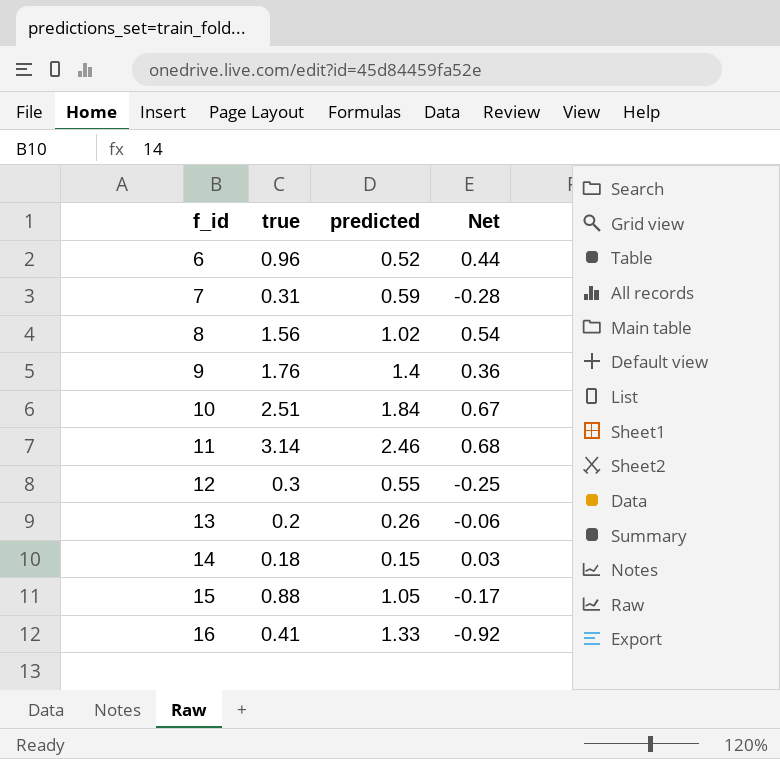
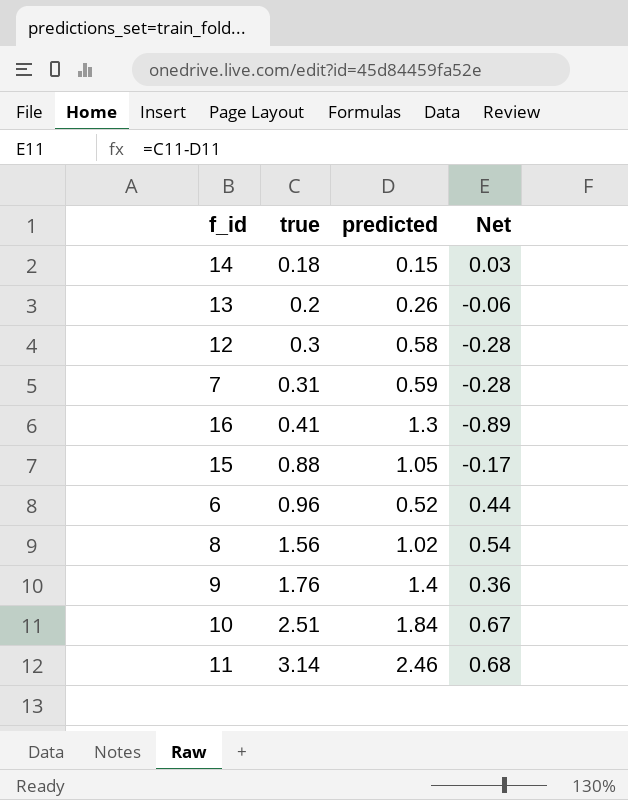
row order: f_id ascending -> true ascending
12 | predicted: 0.55 -> 0.58
12 | Net: -0.25 -> -0.28
16 | predicted: 1.33 -> 1.3
16 | Net: -0.92 -> -0.89

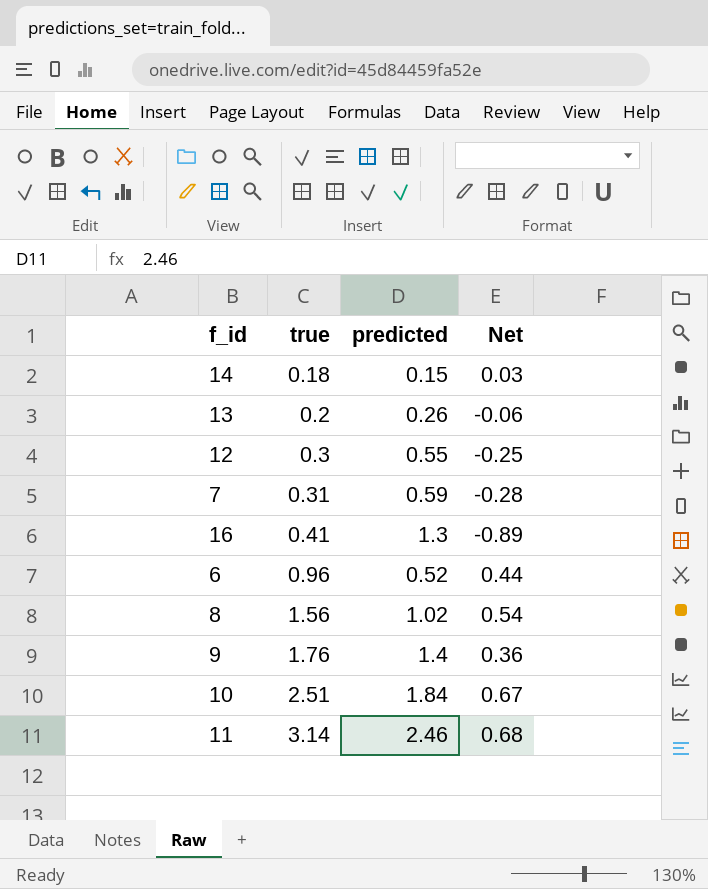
row 15: 0.88 | 1.05 | -0.17 -> none
12 | predicted: 0.58 -> 0.55
12 | Net: -0.28 -> -0.25

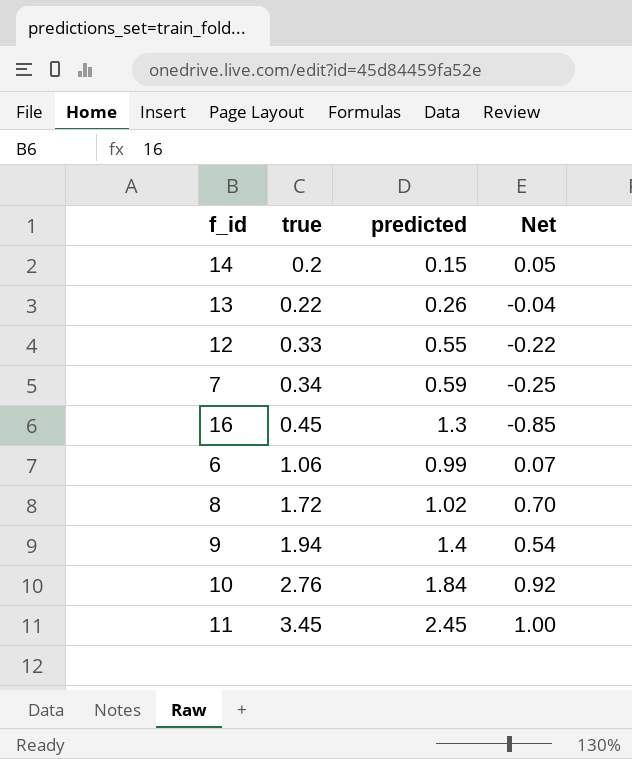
14 | true: 0.18 -> 0.2
14 | Net: 0.03 -> 0.05
13 | true: 0.2 -> 0.22
13 | Net: -0.06 -> -0.04
12 | true: 0.3 -> 0.33
12 | Net: -0.25 -> -0.22
7 | true: 0.31 -> 0.34
7 | Net: -0.28 -> -0.25
16 | true: 0.41 -> 0.45
16 | Net: -0.89 -> -0.85
6 | true: 0.96 -> 1.06
6 | predicted: 0.52 -> 0.99
6 | Net: 0.44 -> 0.07
8 | true: 1.56 -> 1.72
8 | Net: 0.54 -> 0.70
9 | true: 1.76 -> 1.94
9 | Net: 0.36 -> 0.54
10 | true: 2.51 -> 2.76
10 | Net: 0.67 -> 0.92
11 | true: 3.14 -> 3.45
11 | predicted: 2.46 -> 2.45
11 | Net: 0.68 -> 1.00

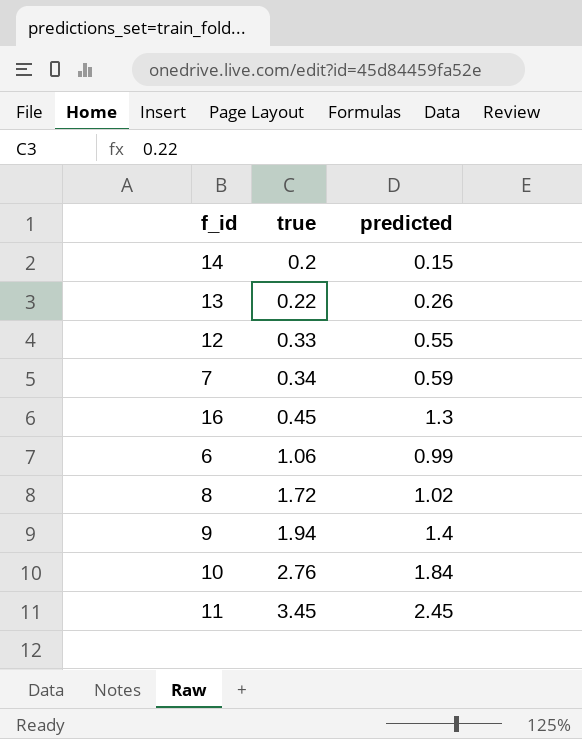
column Net | formula: [true] - [predicted] -> none

